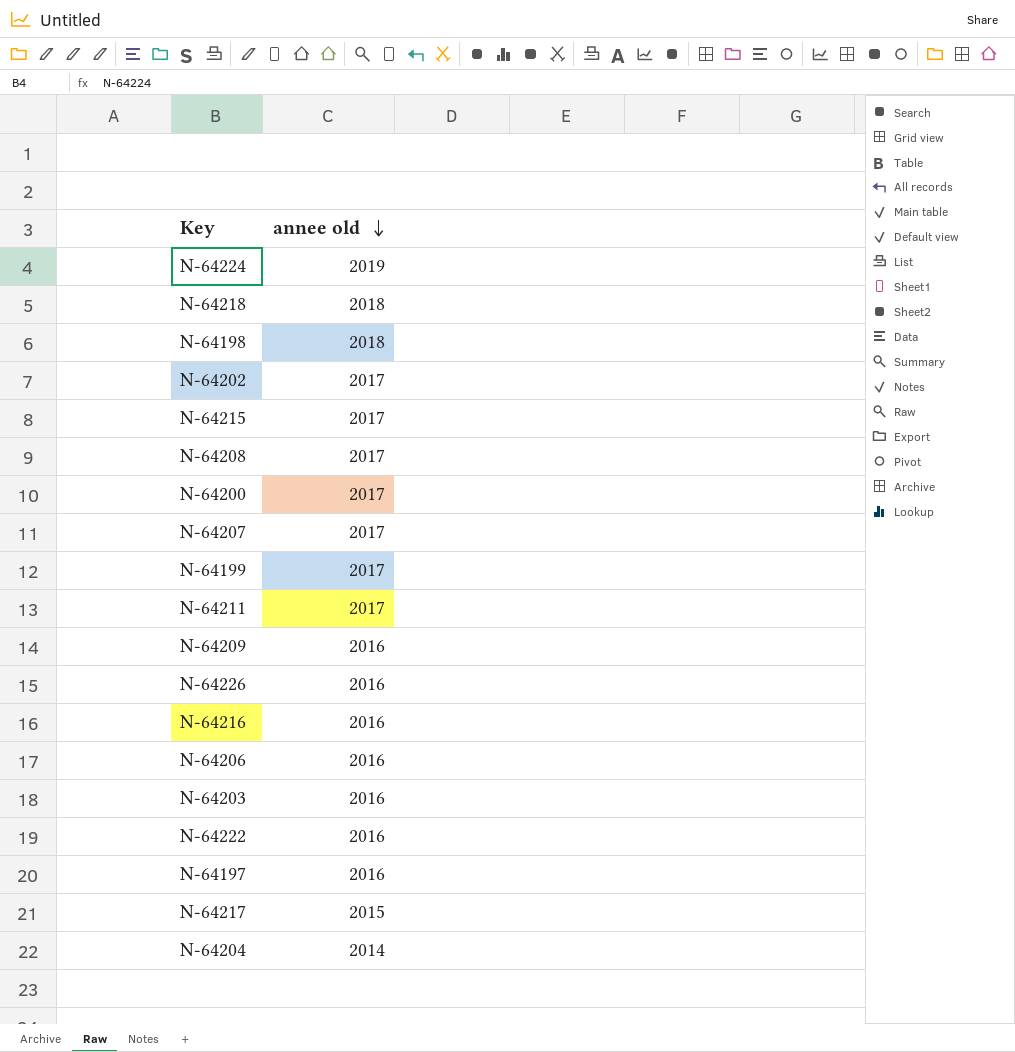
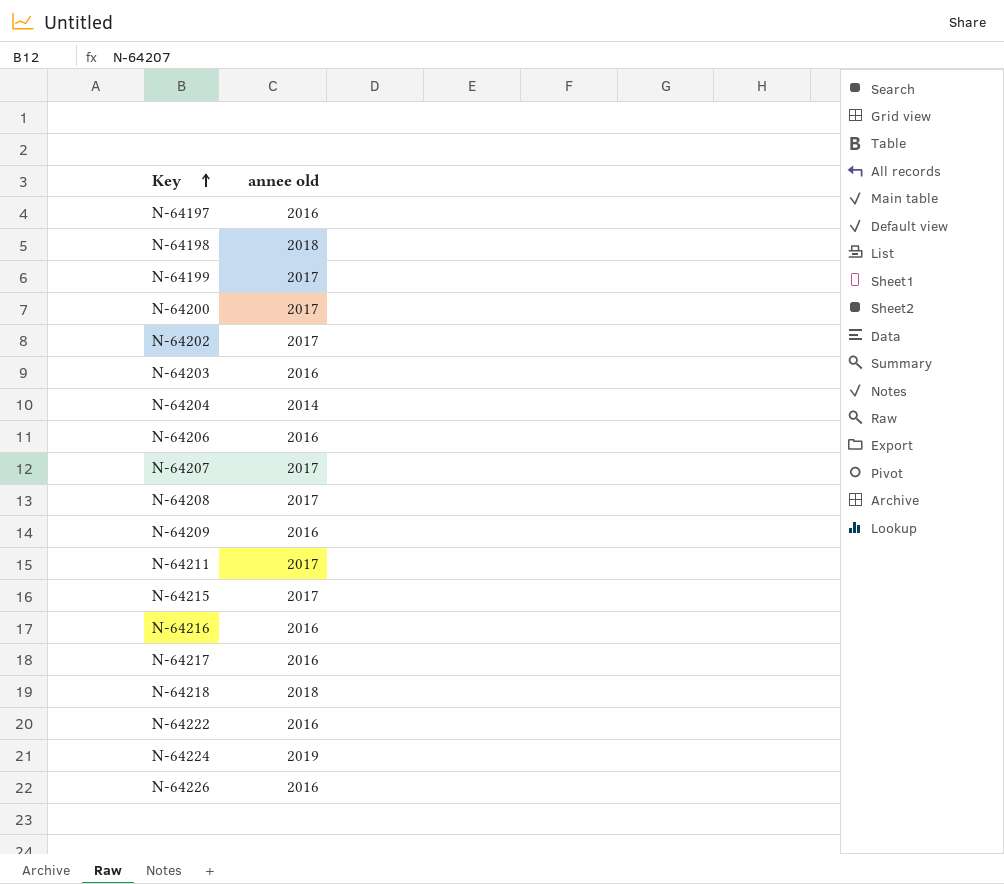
row order: annee old descending -> Key ascending
N-64217 | annee old: 2015 -> 2016

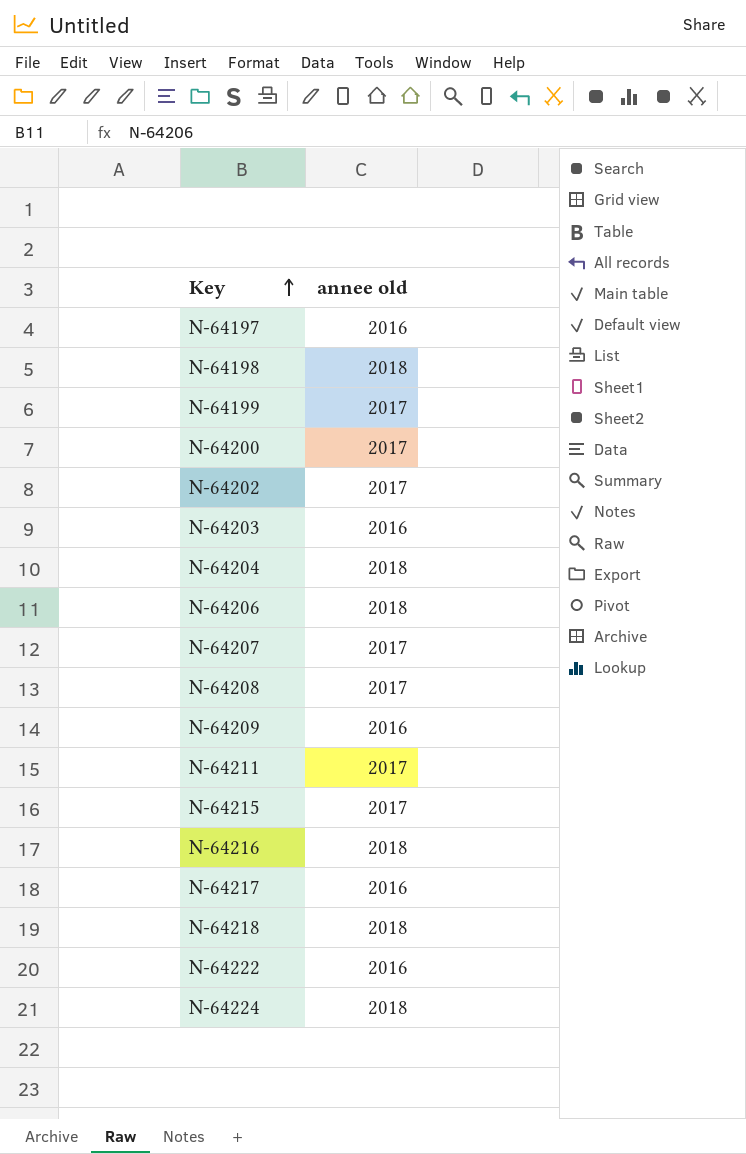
row N-64226: 2016 -> none
N-64204 | annee old: 2014 -> 2018
N-64206 | annee old: 2016 -> 2018
N-64216 | annee old: 2016 -> 2018
N-64224 | annee old: 2019 -> 2018

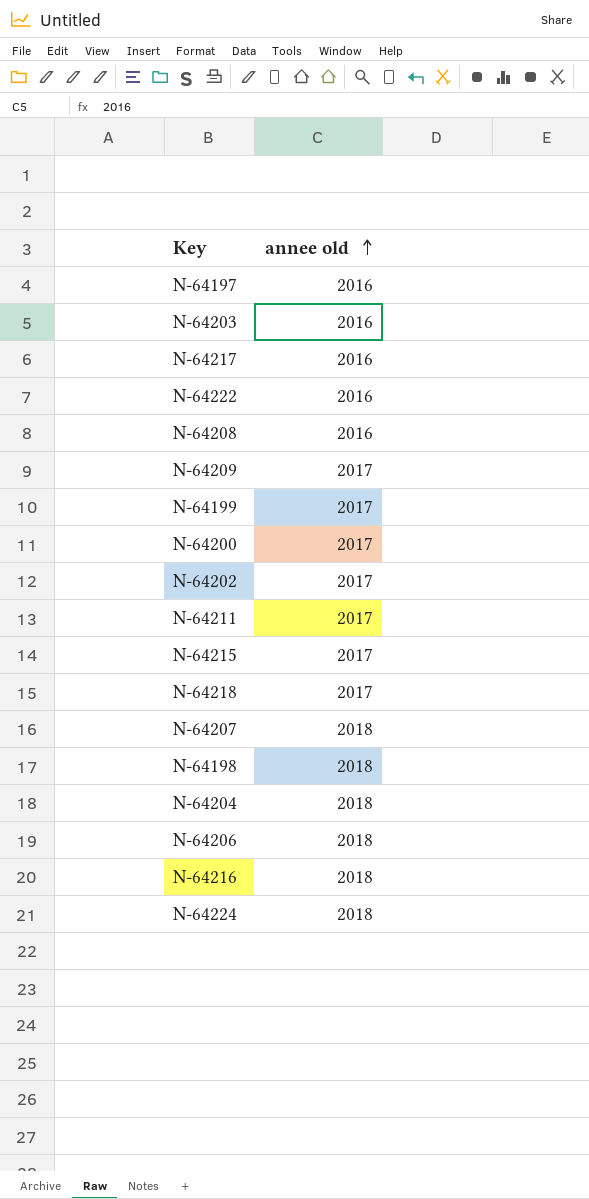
row order: Key ascending -> annee old ascending
N-64208 | annee old: 2017 -> 2016
N-64209 | annee old: 2016 -> 2017
N-64218 | annee old: 2018 -> 2017
N-64207 | annee old: 2017 -> 2018

